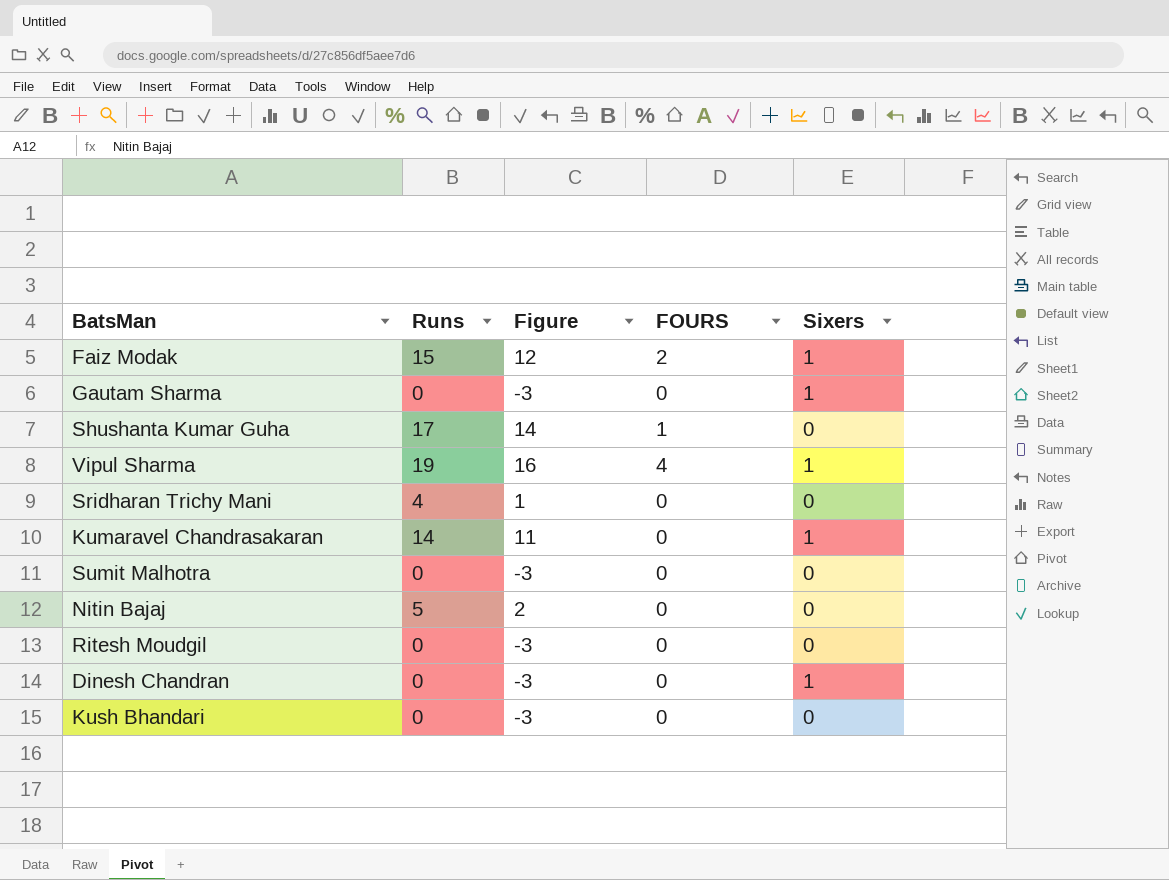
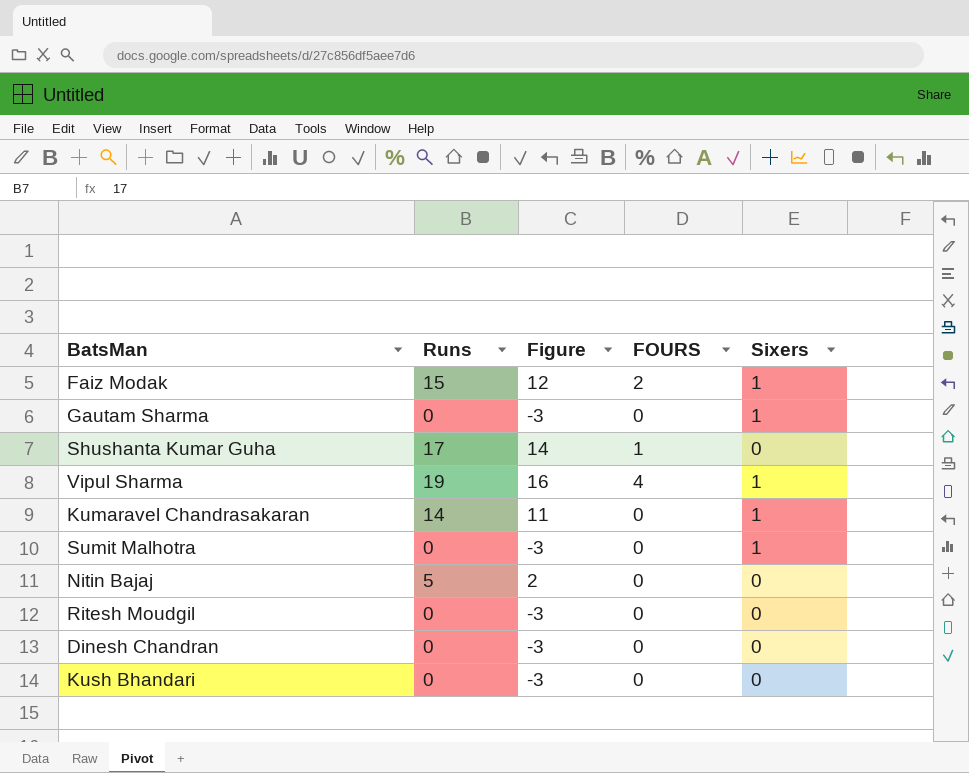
row Sridharan Trichy Mani: 4 | 1 | 0 | 0 -> none
Sumit Malhotra | Sixers: 0 -> 1
Dinesh Chandran | Sixers: 1 -> 0

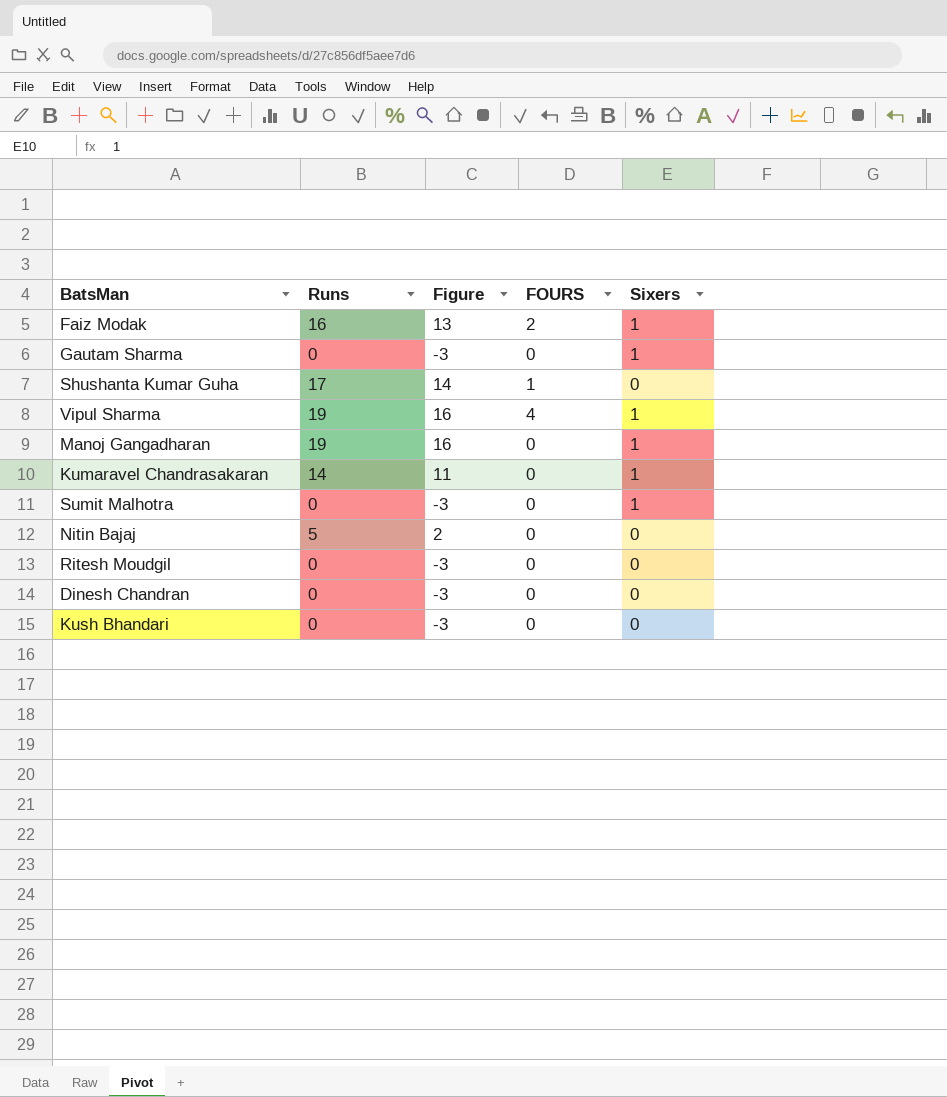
Faiz Modak | Runs: 15 -> 16
Faiz Modak | Figure: 12 -> 13
row Manoj Gangadharan: none -> 19 | 16 | 0 | 1

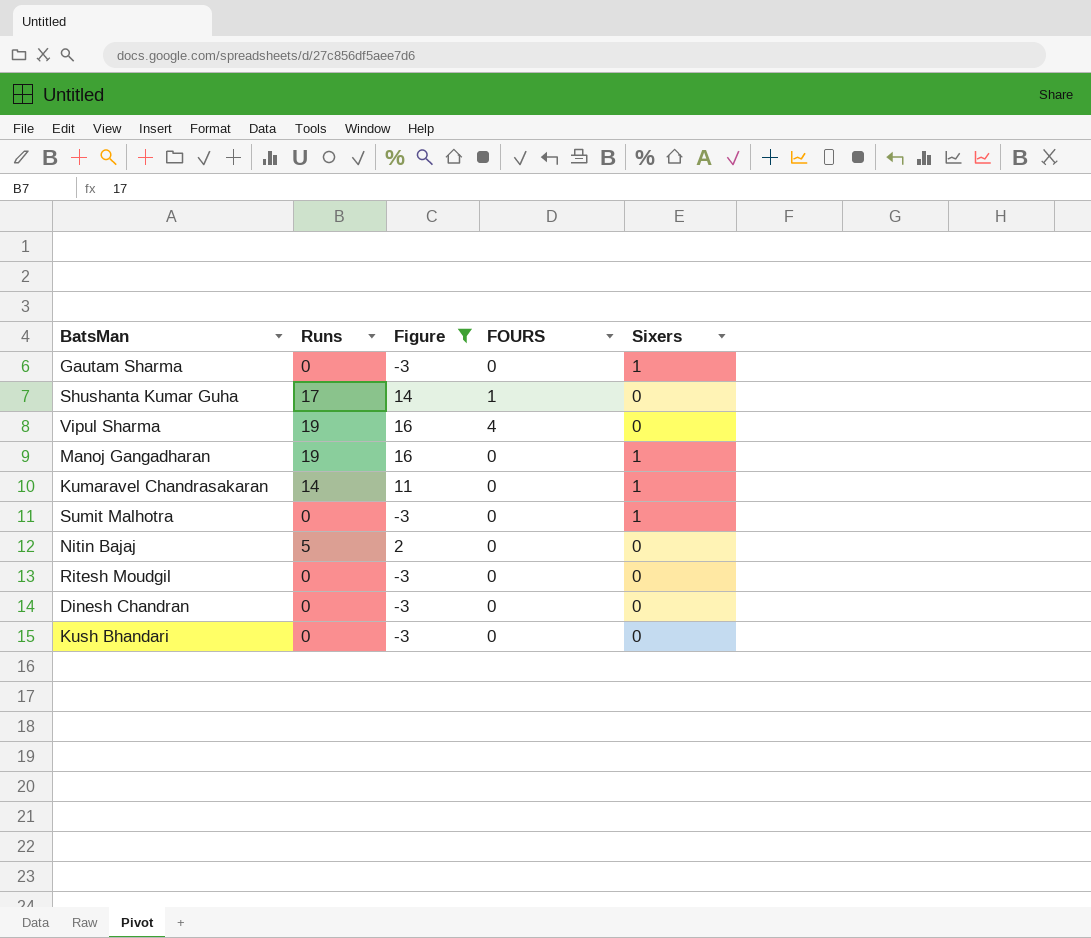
filter: none -> Figure != 13
Vipul Sharma | Sixers: 1 -> 0

